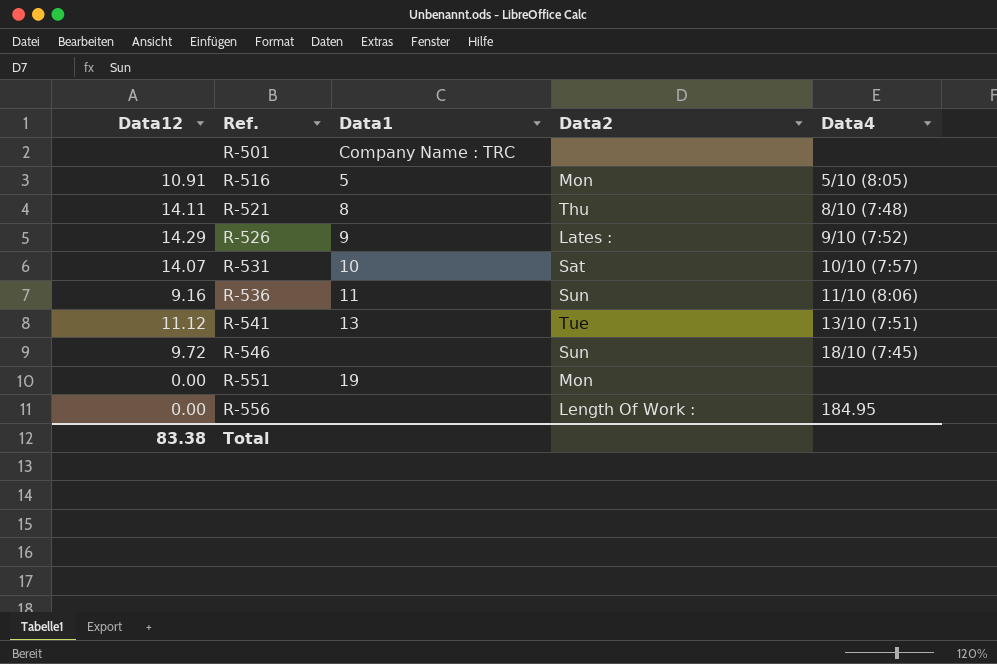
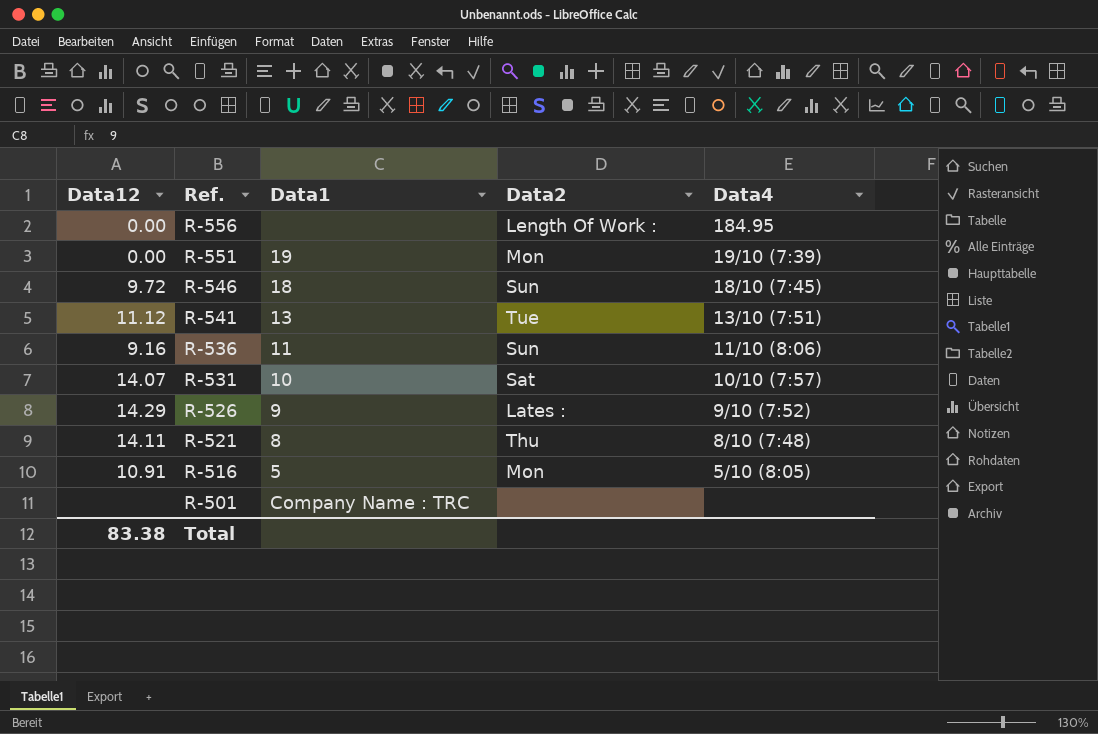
row order: Ref. ascending -> Ref. descending
R-551 | Data4: none -> 19/10 (7:39)
R-546 | Data1: none -> 18

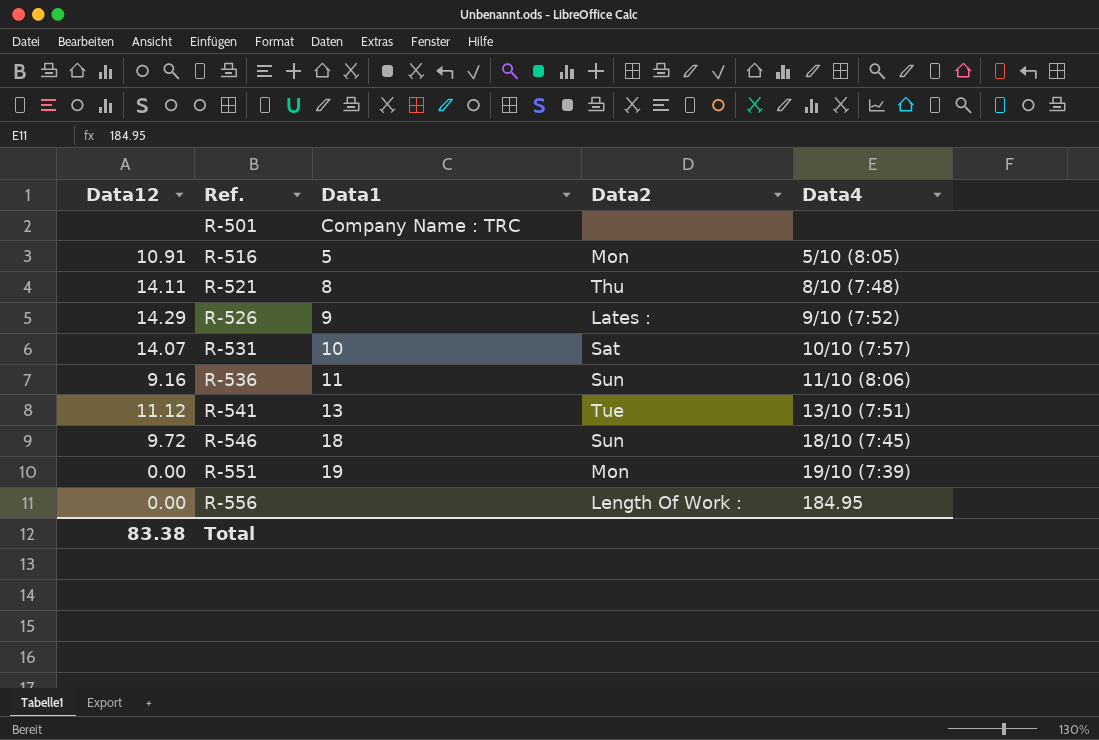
row order: Ref. descending -> Ref. ascending

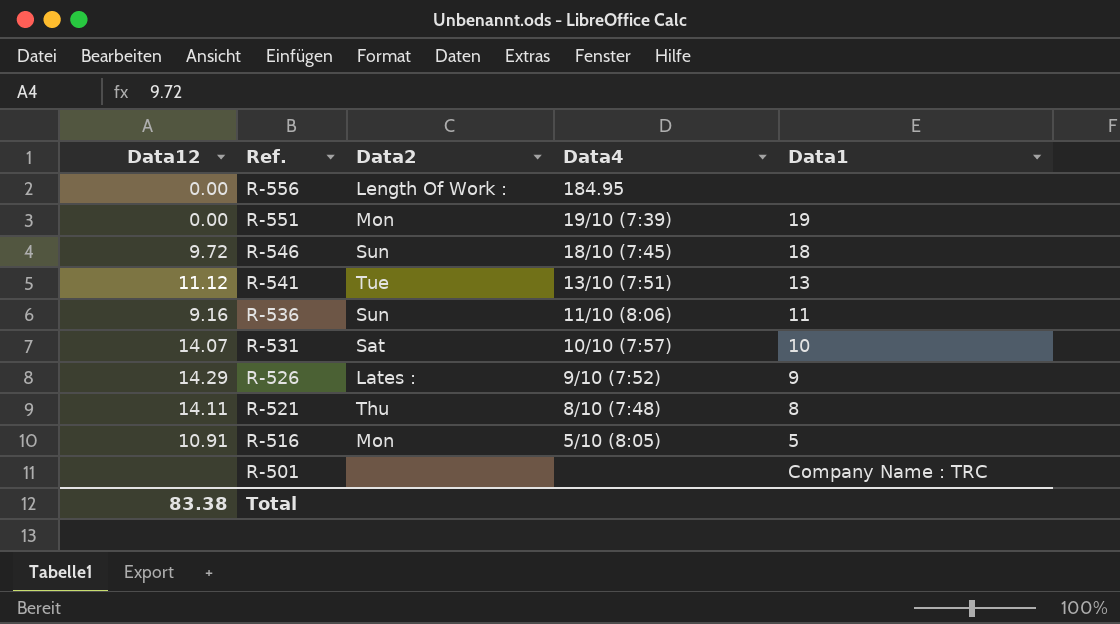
row order: Ref. ascending -> Ref. descending
column Data1 | position: 3 -> 5

